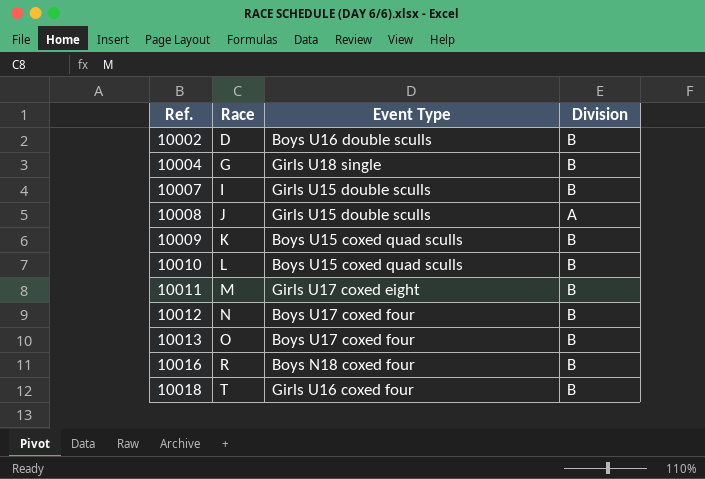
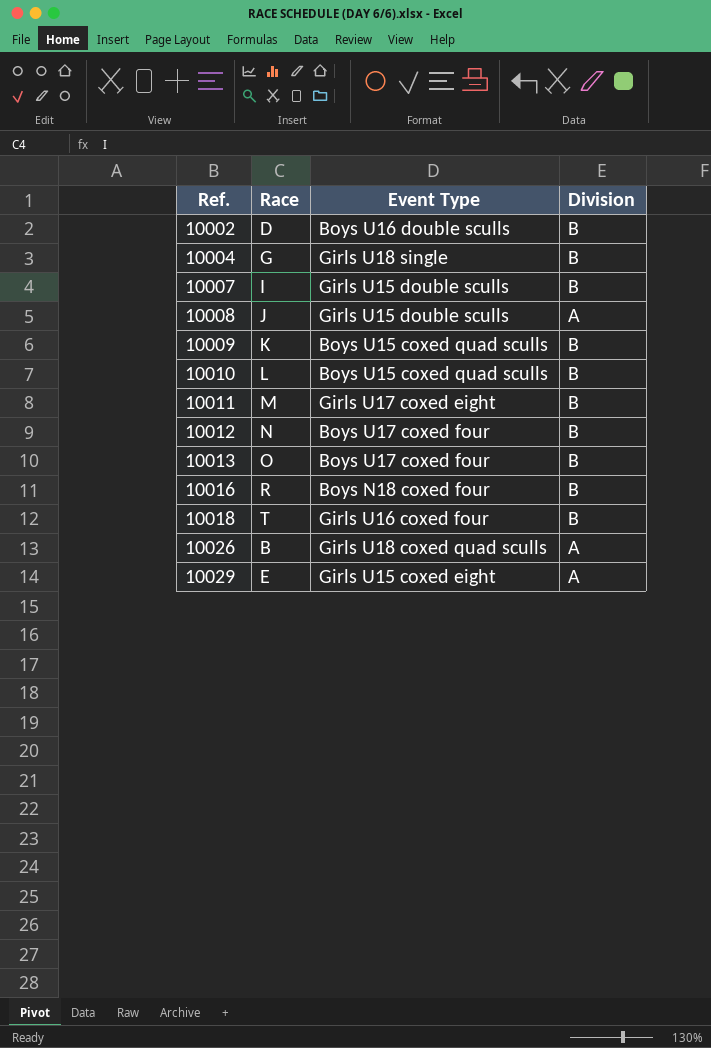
row 10026: none -> B | Girls U18 coxed quad sculls | A
row 10029: none -> E | Girls U15 coxed eight | A

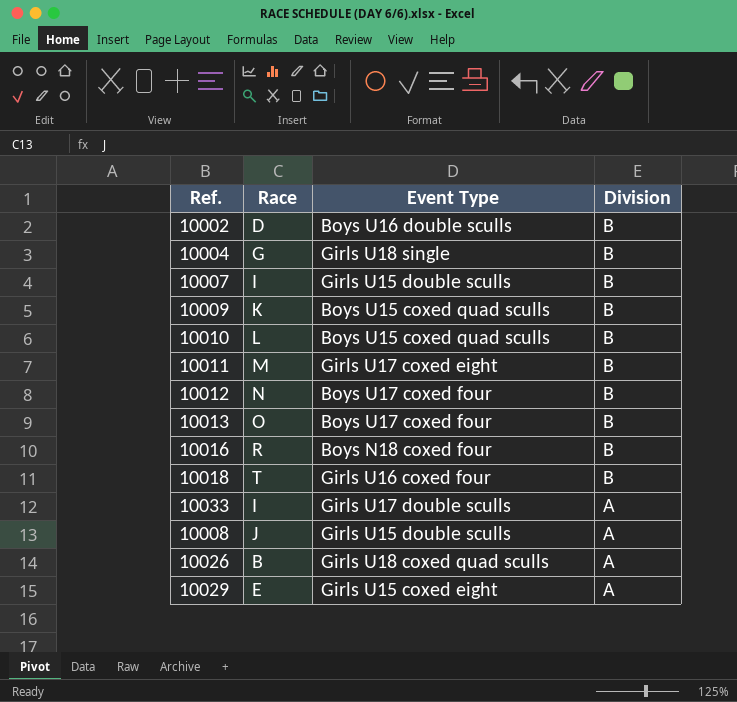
row order: Ref. ascending -> Division descending
row 10033: none -> I | Girls U17 double sculls | A

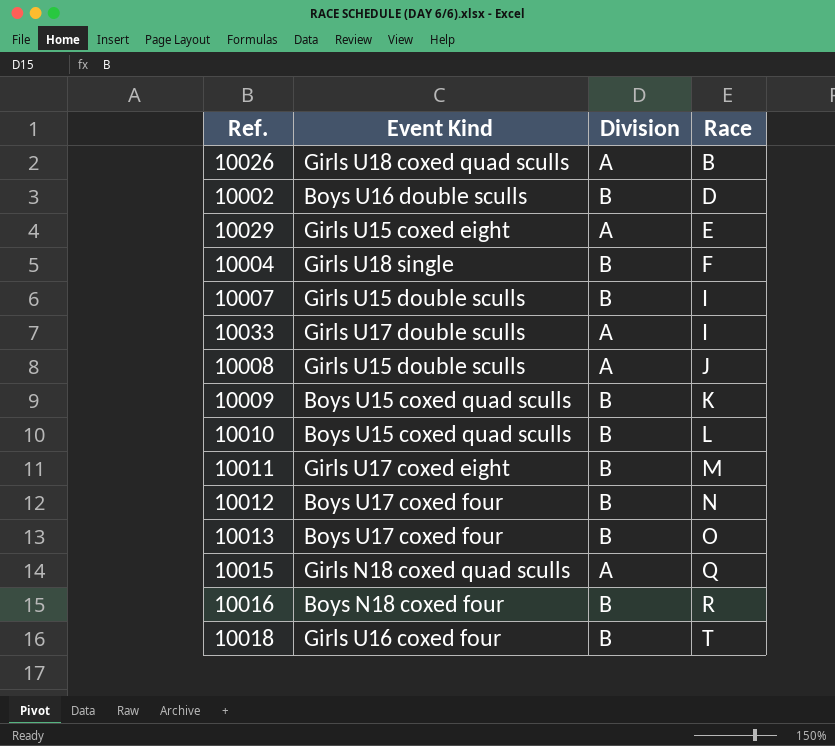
row order: Division descending -> Race ascending
column name: Event Type -> Event Kind
column Race | position: 2 -> 4
10004 | Race: G -> F
row 10015: none -> Girls N18 coxed quad sculls | A | Q

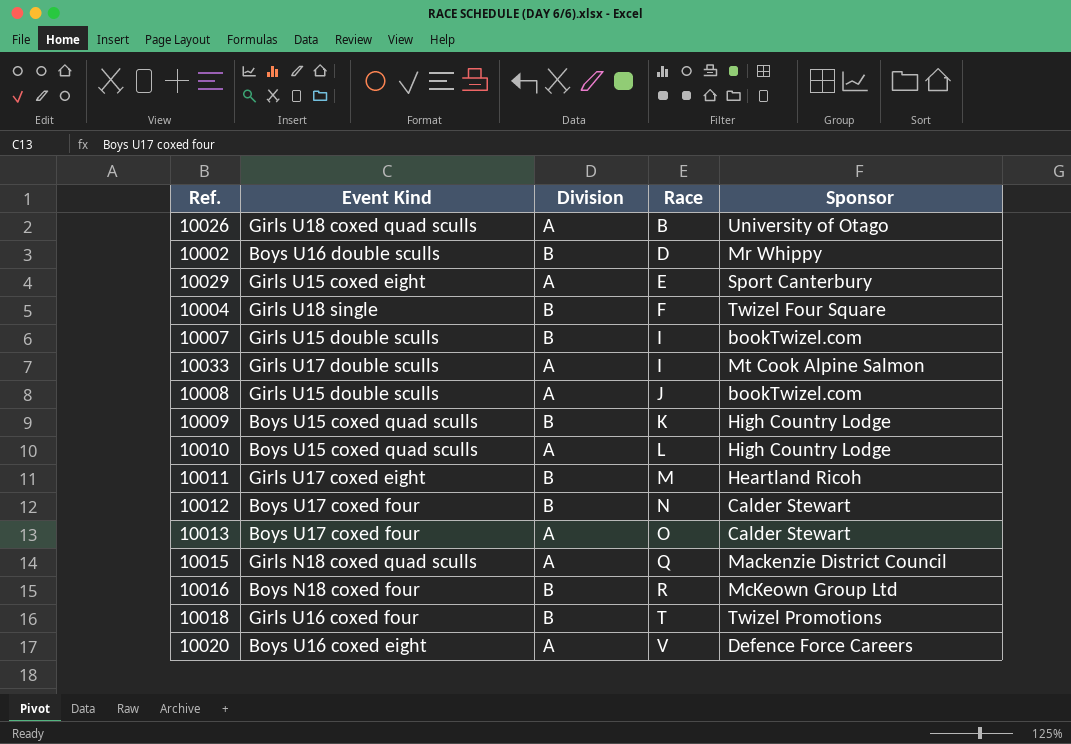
column Sponsor | position: none -> 5
10010 | Division: B -> A
10013 | Division: B -> A
row 10020: none -> Boys U16 coxed eight | A | V | Defence Force Careers

